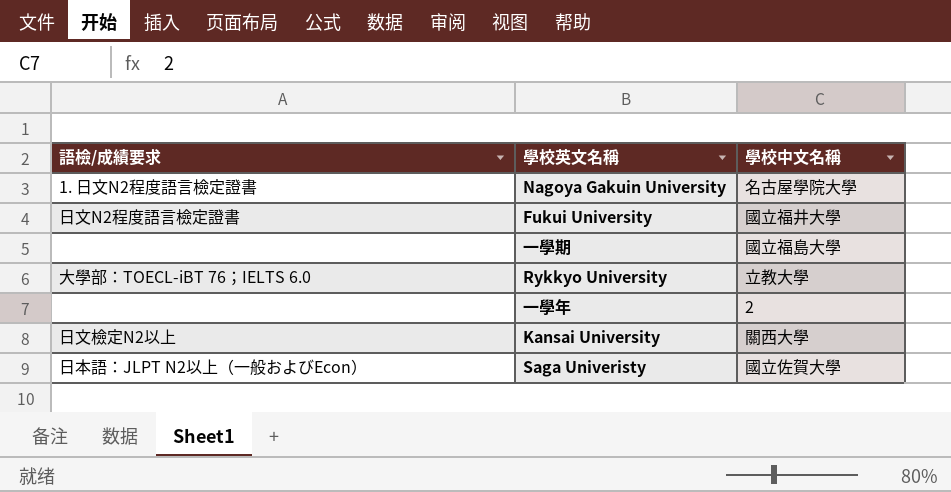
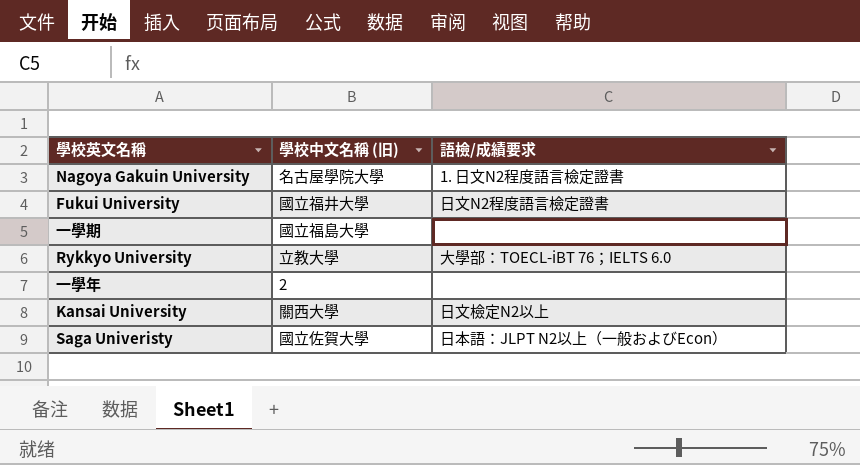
column name: 學校中文名稱 -> 學校中文名稱 (旧)
column 語檢/成績要求 | position: 1 -> 3

